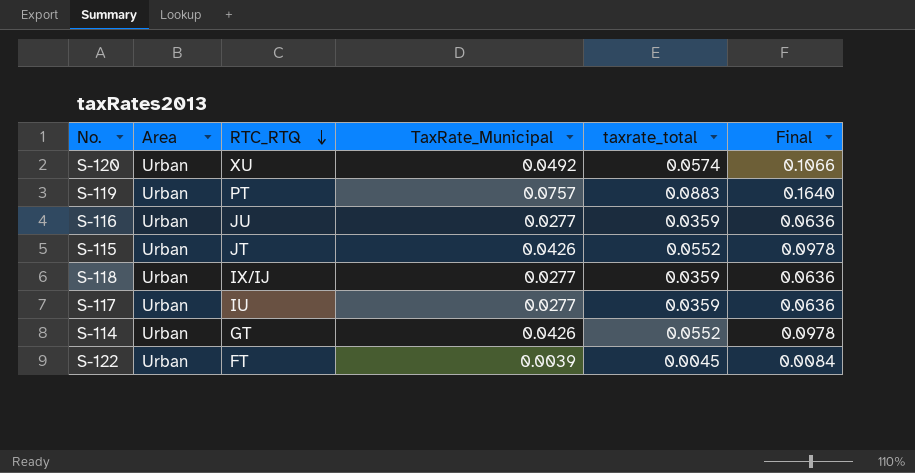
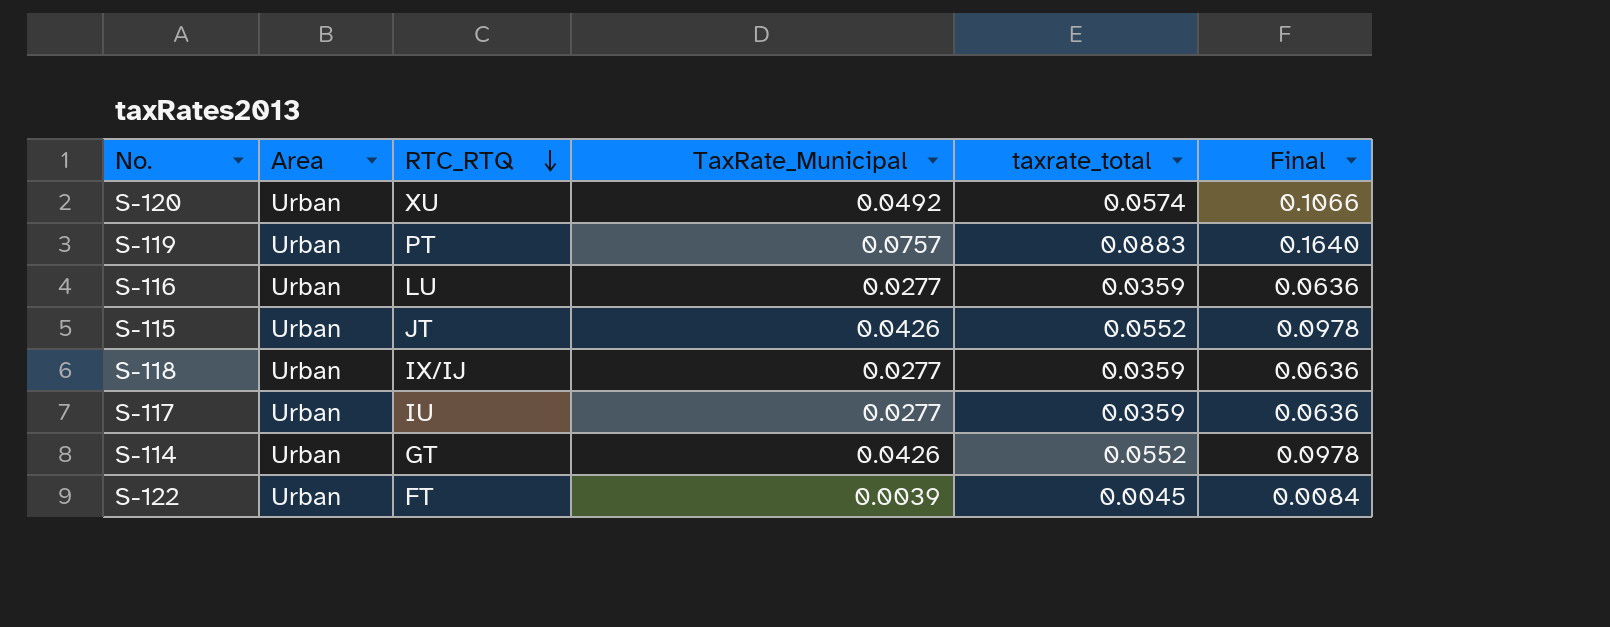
S-116 | RTC_RTQ: JU -> LU

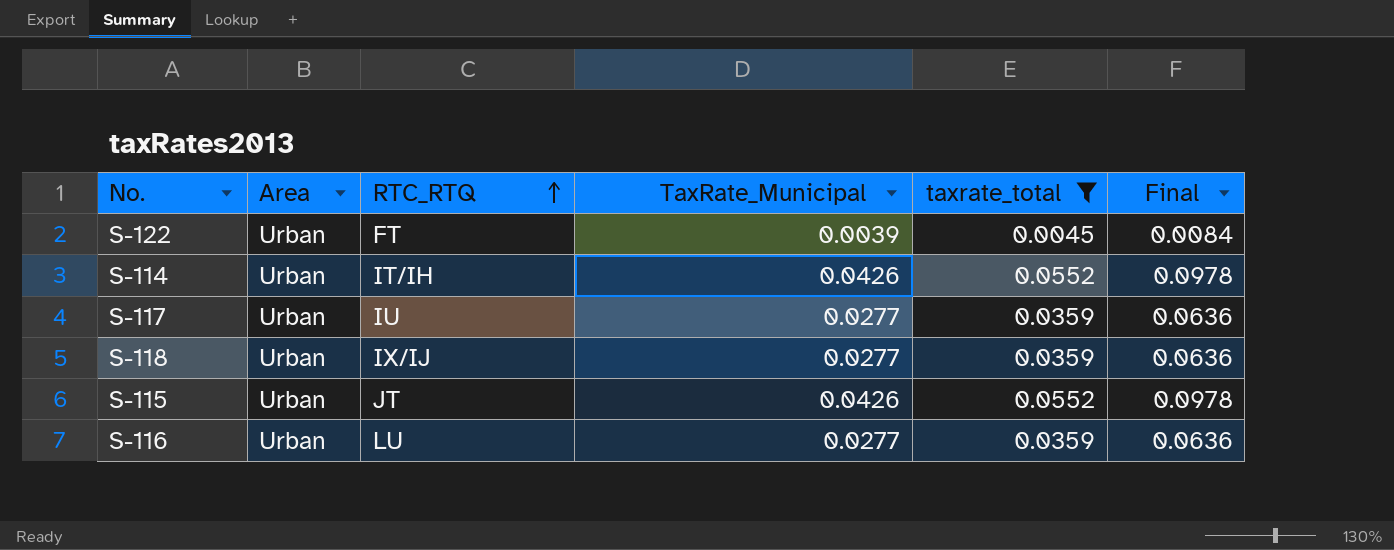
filter: none -> taxrate_total <= 0.0552
row order: RTC_RTQ descending -> RTC_RTQ ascending
S-114 | RTC_RTQ: GT -> IT/IH

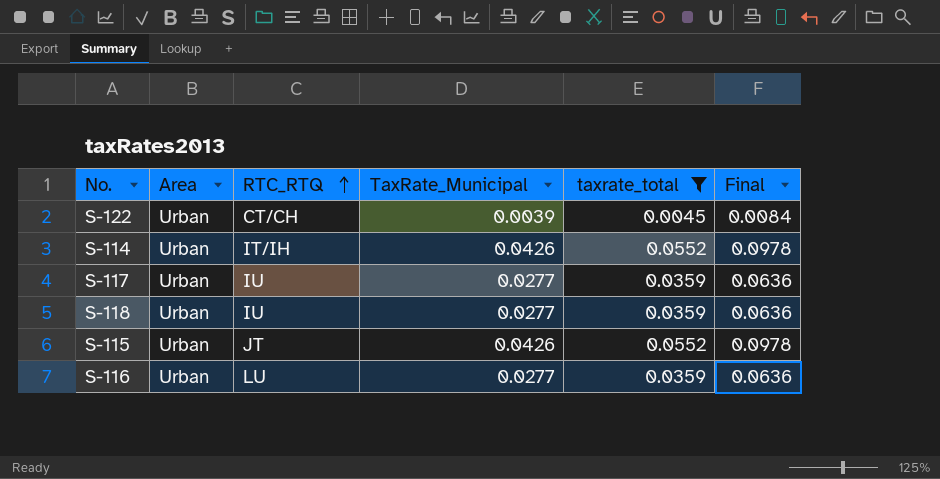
S-122 | RTC_RTQ: FT -> CT/CH
S-118 | RTC_RTQ: IX/IJ -> IU

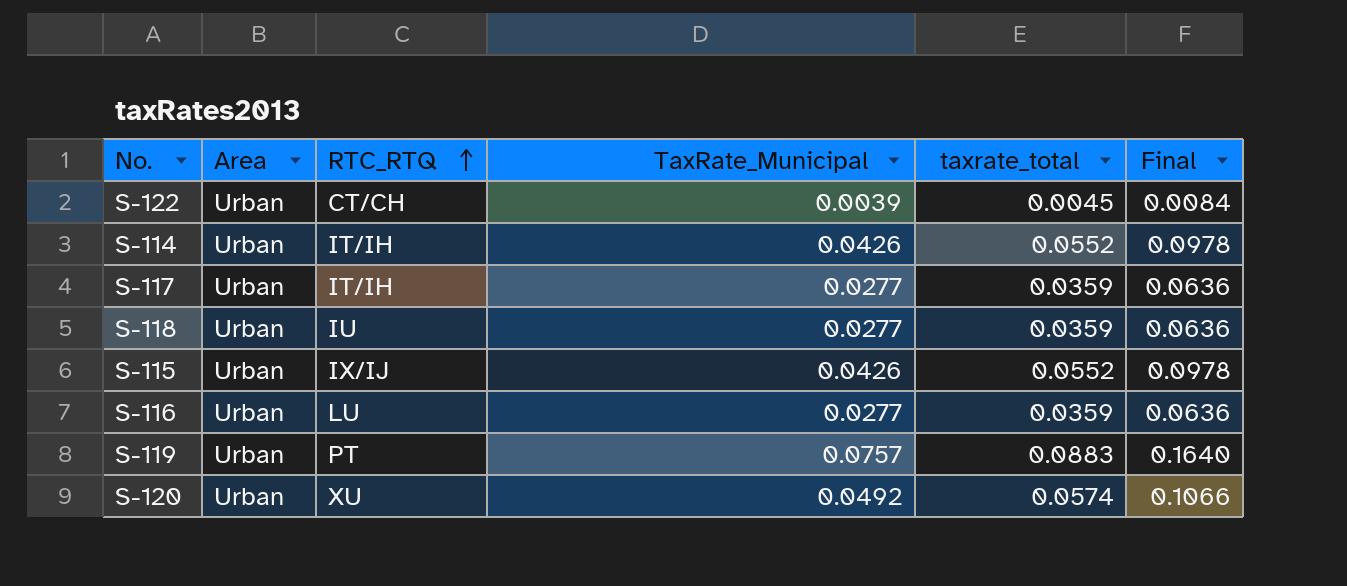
filter: taxrate_total <= 0.0552 -> none
S-117 | RTC_RTQ: IU -> IT/IH
S-115 | RTC_RTQ: JT -> IX/IJ

